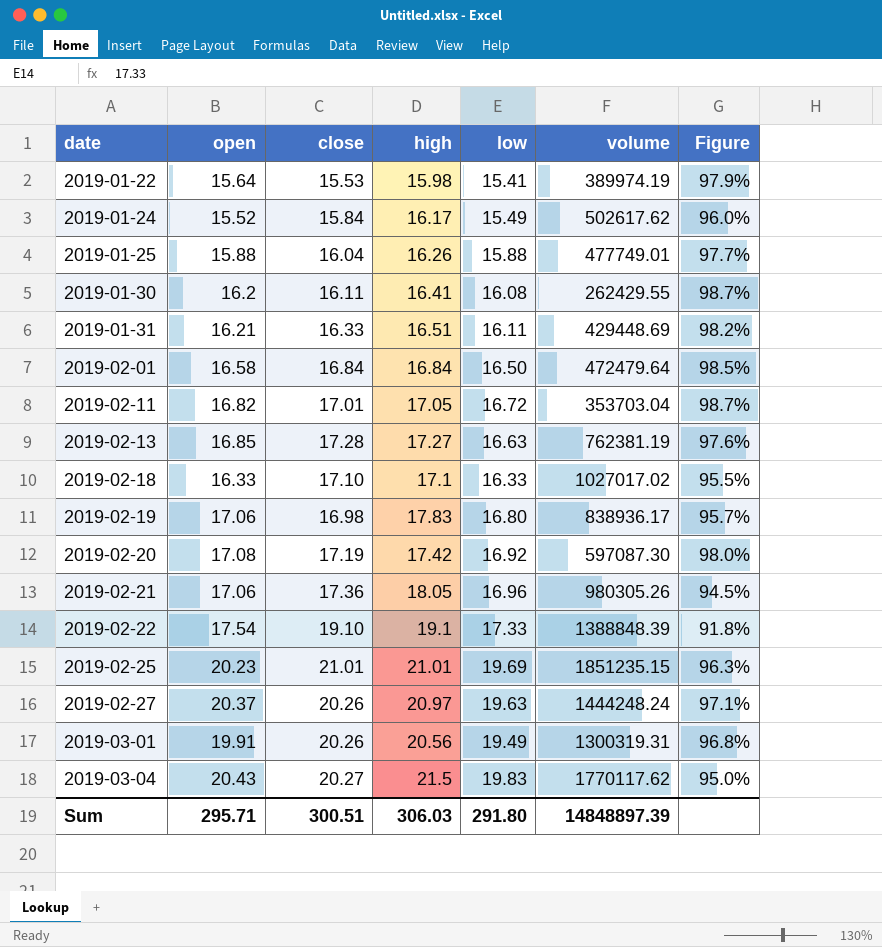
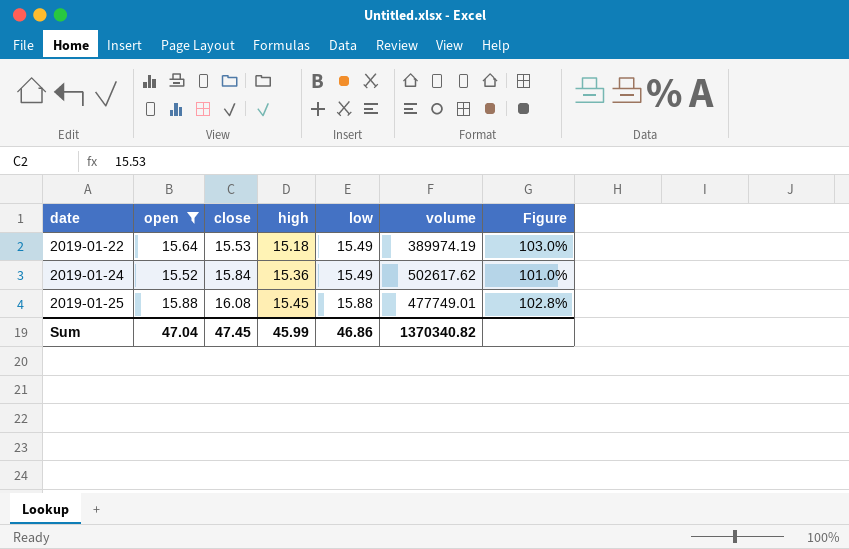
filter: none -> open <= 15.88
2019-01-22 | high: 15.98 -> 15.18
2019-01-22 | low: 15.41 -> 15.49
2019-01-22 | Figure: 97.9% -> 103.0%
2019-01-24 | high: 16.17 -> 15.36
2019-01-24 | Figure: 96.0% -> 101.0%
2019-01-25 | close: 16.04 -> 16.08
2019-01-25 | high: 16.26 -> 15.45
2019-01-25 | Figure: 97.7% -> 102.8%
Sum | open: 295.71 -> 47.04
Sum | close: 300.51 -> 47.45
Sum | high: 306.03 -> 45.99
Sum | low: 291.80 -> 46.86
Sum | volume: 14848897.39 -> 1370340.82

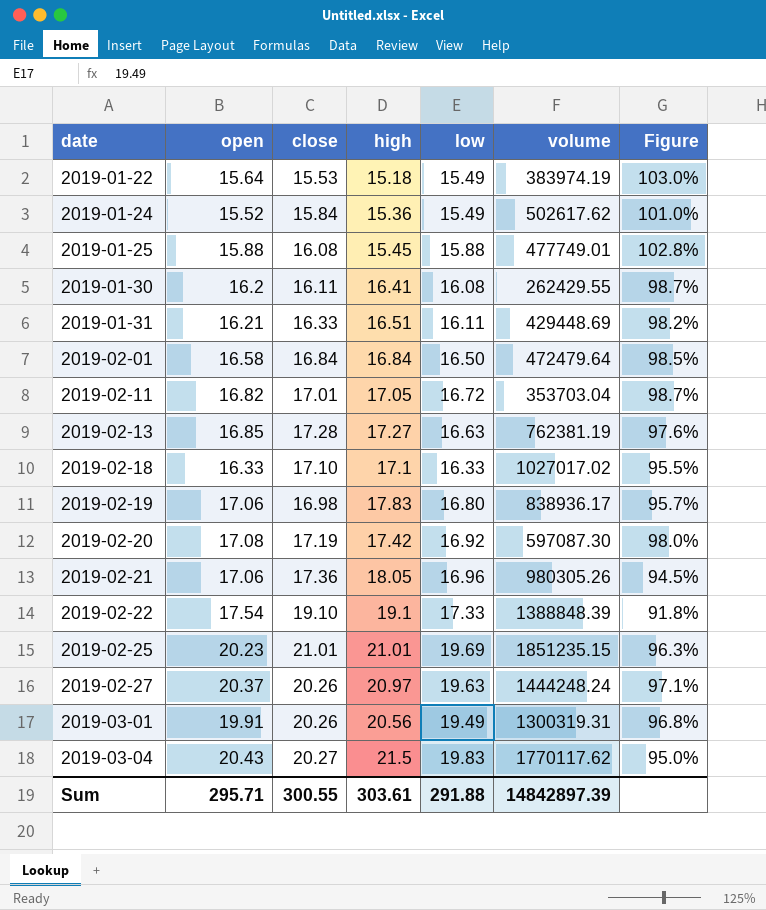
filter: open <= 15.88 -> none
2019-01-22 | volume: 389974.19 -> 383974.19
Sum | open: 47.04 -> 295.71
Sum | close: 47.45 -> 300.55
Sum | high: 45.99 -> 303.61
Sum | low: 46.86 -> 291.88
Sum | volume: 1370340.82 -> 14842897.39

